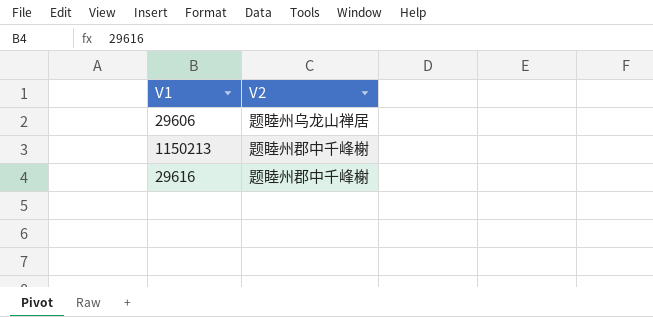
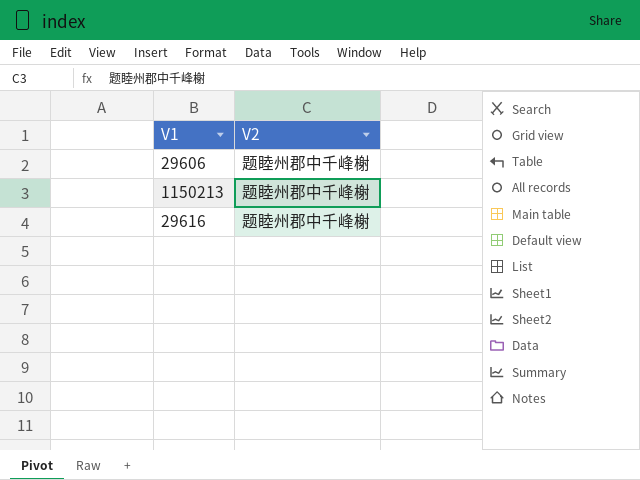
29606 | V2: 题睦州乌龙山禅居 -> 题睦州郡中千峰榭

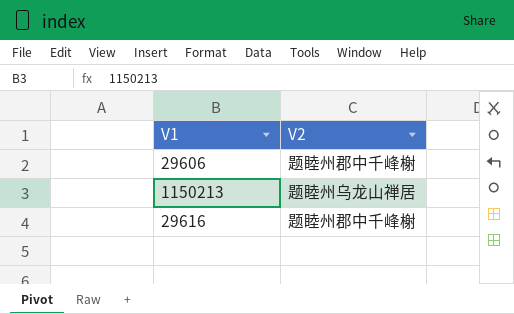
1150213 | V2: 题睦州郡中千峰榭 -> 题睦州乌龙山禅居

